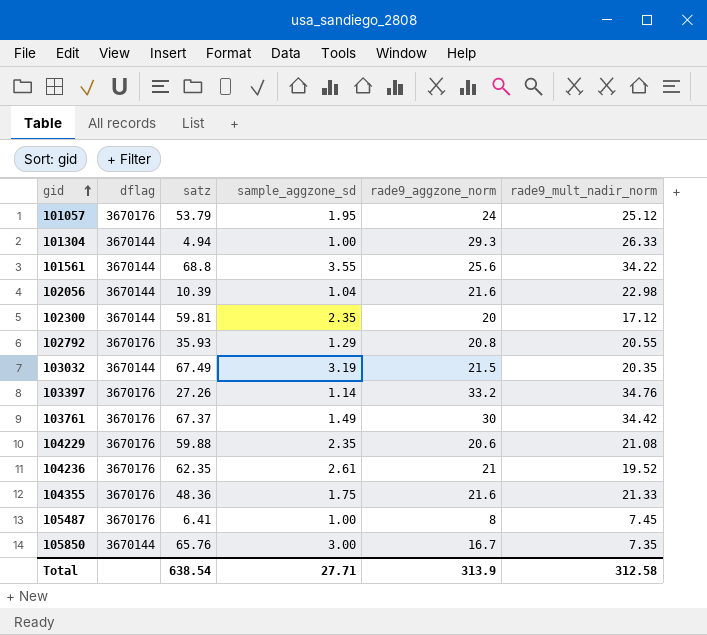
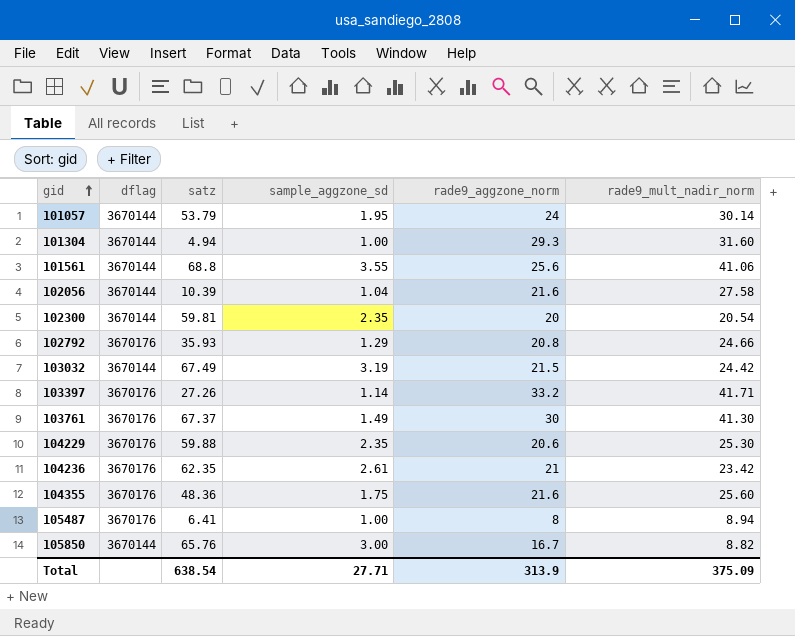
101057 | dflag: 3670176 -> 3670144
101057 | rade9_mult_nadir_norm: 25.12 -> 30.14
101304 | rade9_mult_nadir_norm: 26.33 -> 31.60
101561 | rade9_mult_nadir_norm: 34.22 -> 41.06
102056 | rade9_mult_nadir_norm: 22.98 -> 27.58
102300 | rade9_mult_nadir_norm: 17.12 -> 20.54
102792 | rade9_mult_nadir_norm: 20.55 -> 24.66
103032 | rade9_mult_nadir_norm: 20.35 -> 24.42
103397 | rade9_mult_nadir_norm: 34.76 -> 41.71
103761 | rade9_mult_nadir_norm: 34.42 -> 41.30
104229 | rade9_mult_nadir_norm: 21.08 -> 25.30
104236 | rade9_mult_nadir_norm: 19.52 -> 23.42
104355 | rade9_mult_nadir_norm: 21.33 -> 25.60
105487 | rade9_mult_nadir_norm: 7.45 -> 8.94
105850 | rade9_mult_nadir_norm: 7.35 -> 8.82
Total | rade9_mult_nadir_norm: 312.58 -> 375.09

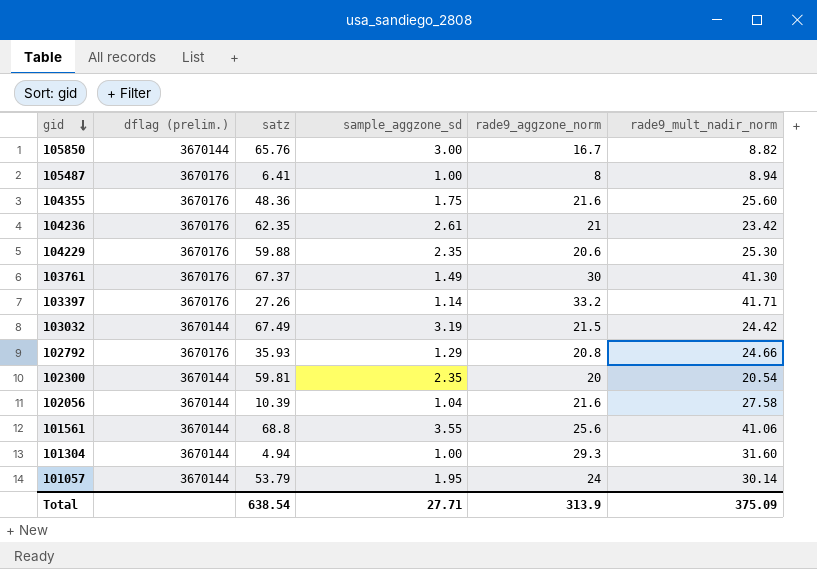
row order: gid ascending -> gid descending
column name: dflag -> dflag (prelim.)

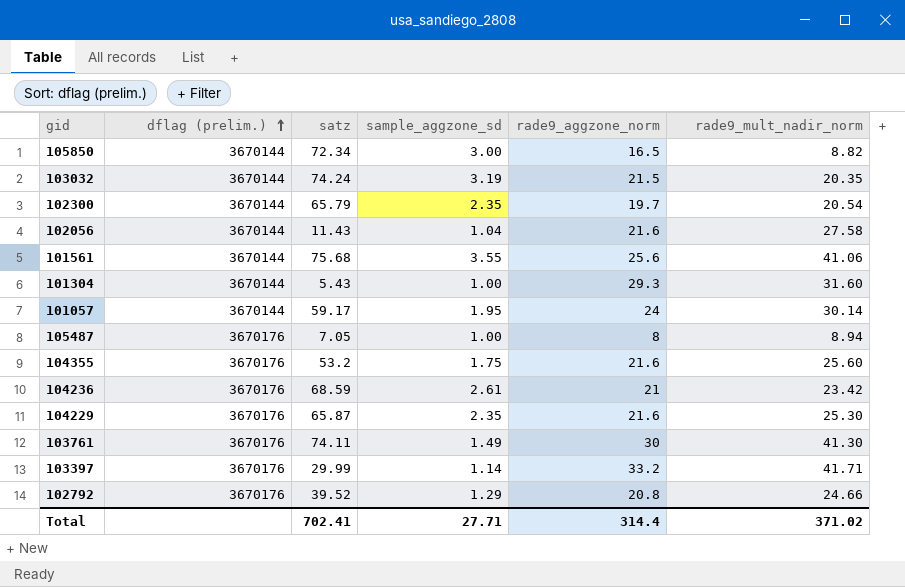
row order: gid descending -> dflag (prelim.) ascending
105850 | satz: 65.76 -> 72.34
105850 | rade9_aggzone_norm: 16.7 -> 16.5
103032 | satz: 67.49 -> 74.24
103032 | rade9_mult_nadir_norm: 24.42 -> 20.35
102300 | satz: 59.81 -> 65.79
102300 | rade9_aggzone_norm: 20 -> 19.7
102056 | satz: 10.39 -> 11.43
101561 | satz: 68.8 -> 75.68
101304 | satz: 4.94 -> 5.43
101057 | satz: 53.79 -> 59.17
105487 | satz: 6.41 -> 7.05
104355 | satz: 48.36 -> 53.2
104236 | satz: 62.35 -> 68.59
104229 | satz: 59.88 -> 65.87
104229 | rade9_aggzone_norm: 20.6 -> 21.6
103761 | satz: 67.37 -> 74.11
103397 | satz: 27.26 -> 29.99
102792 | satz: 35.93 -> 39.52
Total | satz: 638.54 -> 702.41
Total | rade9_aggzone_norm: 313.9 -> 314.4
Total | rade9_mult_nadir_norm: 375.09 -> 371.02

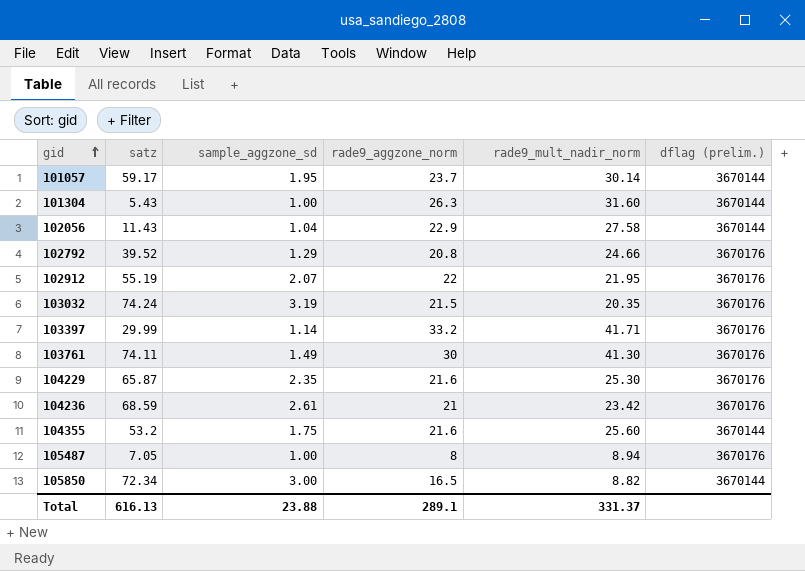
row order: dflag (prelim.) ascending -> gid ascending
column dflag (prelim.) | position: 2 -> 6
row 102300: 3670144 | 65.79 | 2.35 | 19.7 | 20.54 -> none
row 101561: 3670144 | 75.68 | 3.55 | 25.6 | 41.06 -> none
101057 | rade9_aggzone_norm: 24 -> 23.7
101304 | rade9_aggzone_norm: 29.3 -> 26.3
102056 | rade9_aggzone_norm: 21.6 -> 22.9
row 102912: none -> 55.19 | 2.07 | 22 | 21.95 | 3670176
103032 | dflag (prelim.): 3670144 -> 3670176
104355 | dflag (prelim.): 3670176 -> 3670144
Total | satz: 702.41 -> 616.13
Total | sample_aggzone_sd: 27.71 -> 23.88
Total | rade9_aggzone_norm: 314.4 -> 289.1
Total | rade9_mult_nadir_norm: 371.02 -> 331.37

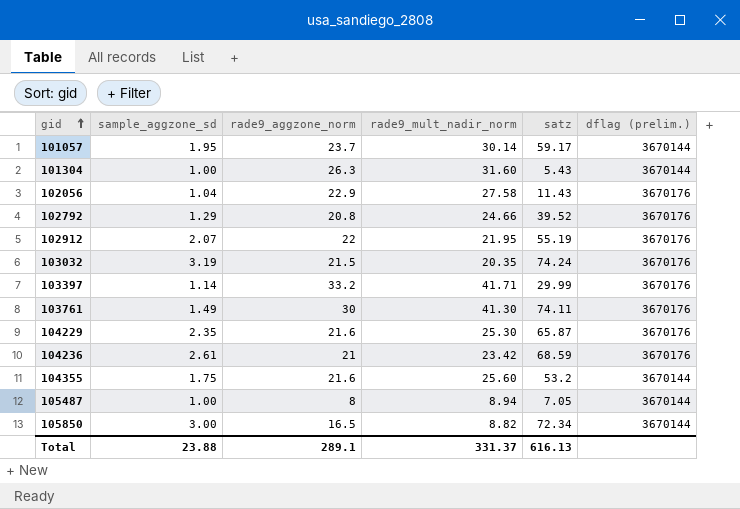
column satz | position: 2 -> 5
102056 | dflag (prelim.): 3670144 -> 3670176
105487 | dflag (prelim.): 3670176 -> 3670144

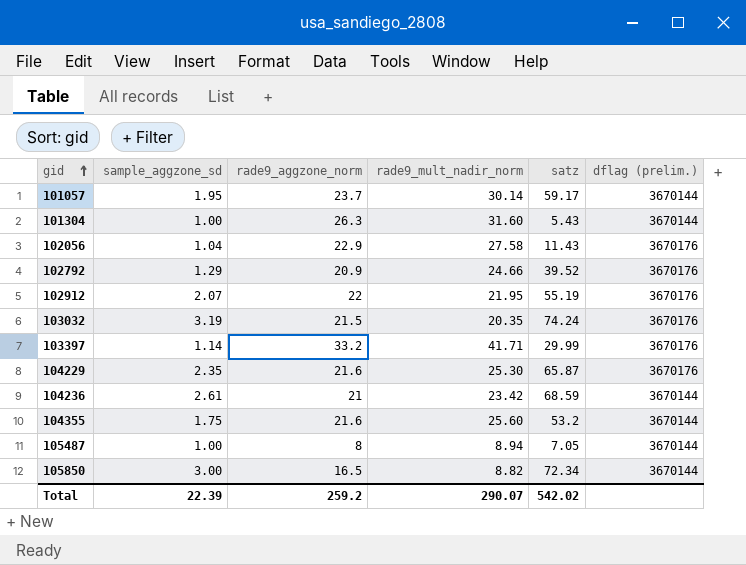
row 103761: 1.49 | 30 | 41.30 | 74.11 | 3670176 -> none
102792 | rade9_aggzone_norm: 20.8 -> 20.9
104236 | dflag (prelim.): 3670176 -> 3670144
Total | sample_aggzone_sd: 23.88 -> 22.39
Total | rade9_aggzone_norm: 289.1 -> 259.2
Total | rade9_mult_nadir_norm: 331.37 -> 290.07
Total | satz: 616.13 -> 542.02

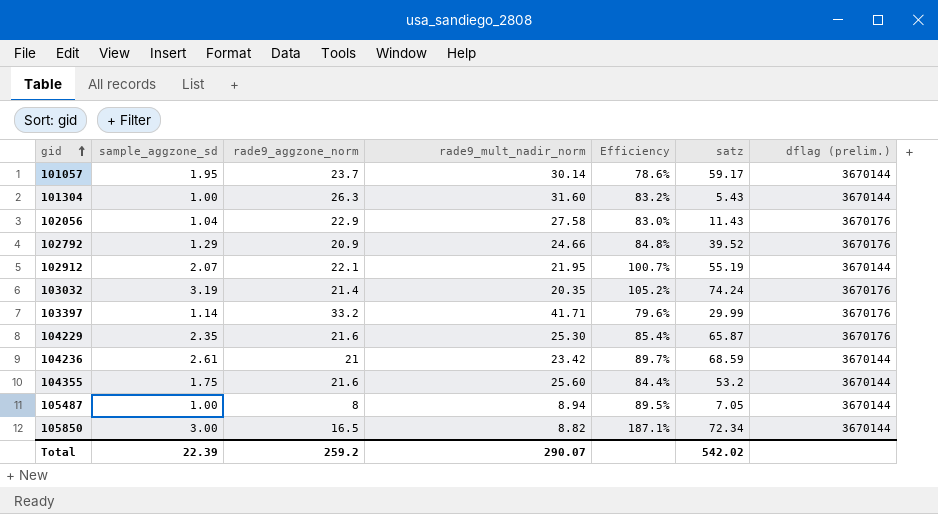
column Efficiency | formula: none -> [rade9_aggzone_norm] / [rade9_mult_nadir_norm]
102912 | rade9_aggzone_norm: 22 -> 22.1
102912 | dflag (prelim.): 3670176 -> 3670144
103032 | rade9_aggzone_norm: 21.5 -> 21.4

